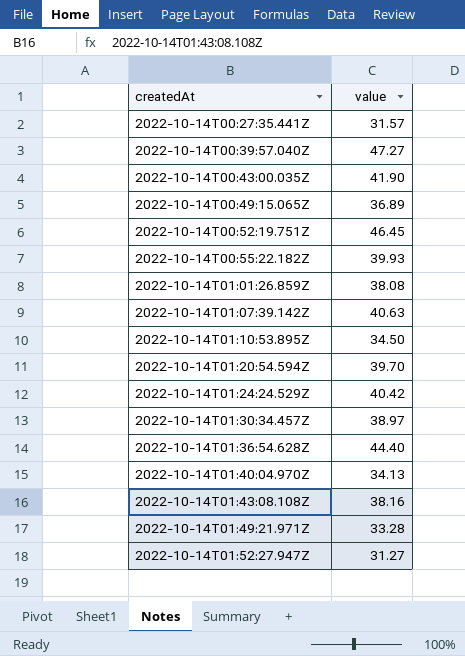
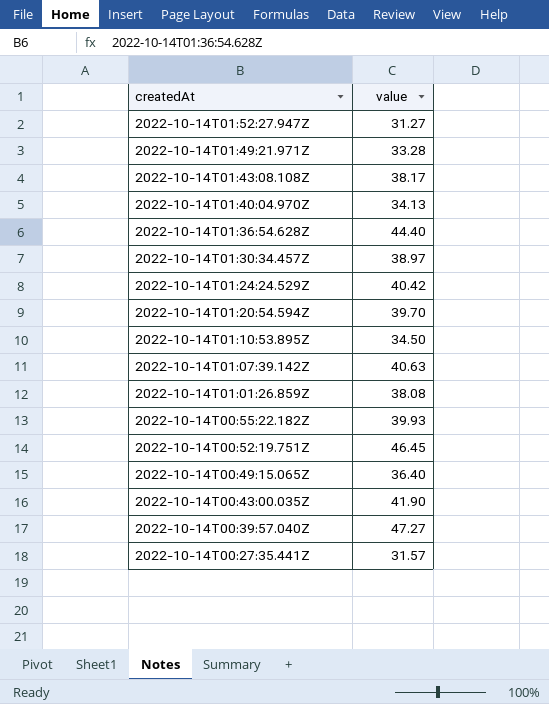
row order: createdAt ascending -> createdAt descending
2022-10-14T01:43:08.108Z | value: 38.16 -> 38.17
2022-10-14T00:49:15.065Z | value: 36.89 -> 36.40

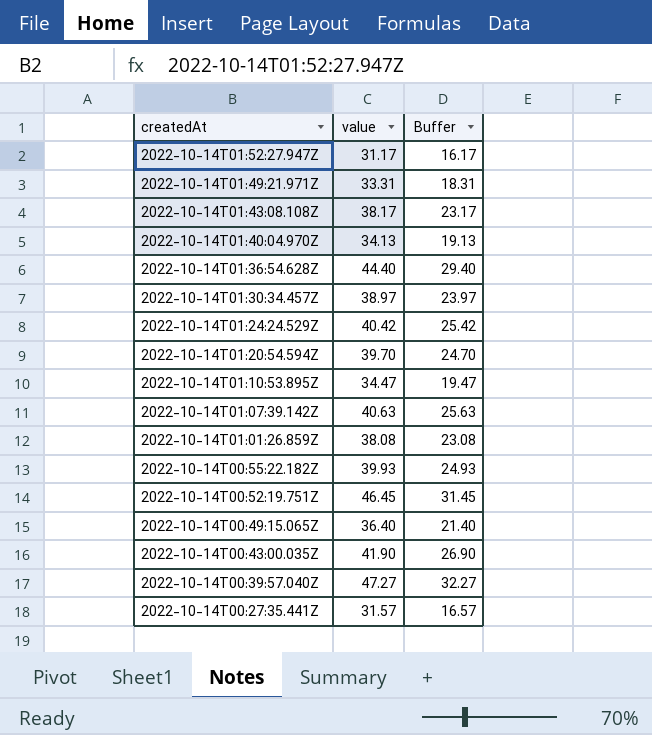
column Buffer | formula: none -> [value] - 15
2022-10-14T01:52:27.947Z | value: 31.27 -> 31.17
2022-10-14T01:49:21.971Z | value: 33.28 -> 33.31
2022-10-14T01:10:53.895Z | value: 34.50 -> 34.47

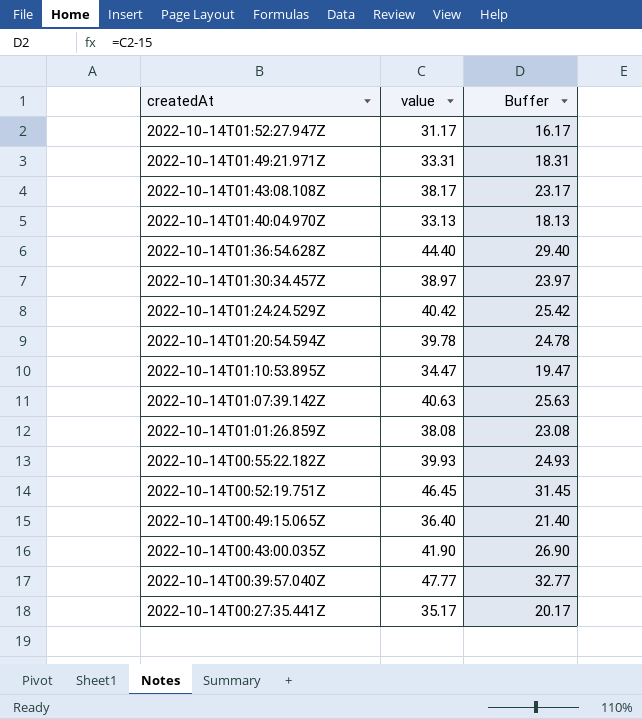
2022-10-14T01:40:04.970Z | value: 34.13 -> 33.13
2022-10-14T01:40:04.970Z | Buffer: 19.13 -> 18.13
2022-10-14T01:20:54.594Z | value: 39.70 -> 39.78
2022-10-14T01:20:54.594Z | Buffer: 24.70 -> 24.78
2022-10-14T00:39:57.040Z | value: 47.27 -> 47.77
2022-10-14T00:39:57.040Z | Buffer: 32.27 -> 32.77
2022-10-14T00:27:35.441Z | value: 31.57 -> 35.17
2022-10-14T00:27:35.441Z | Buffer: 16.57 -> 20.17

